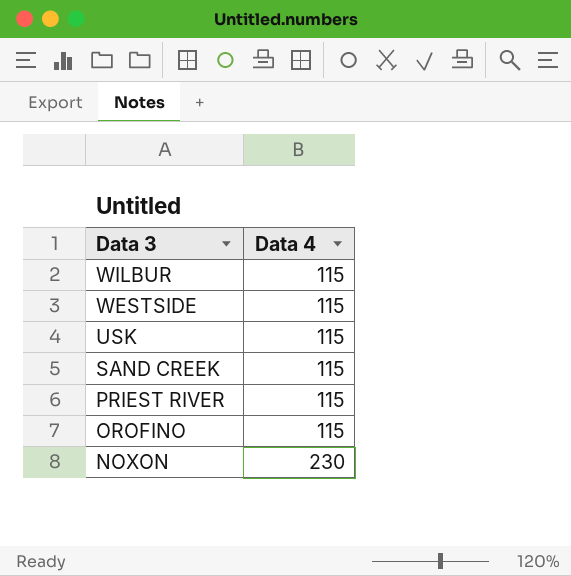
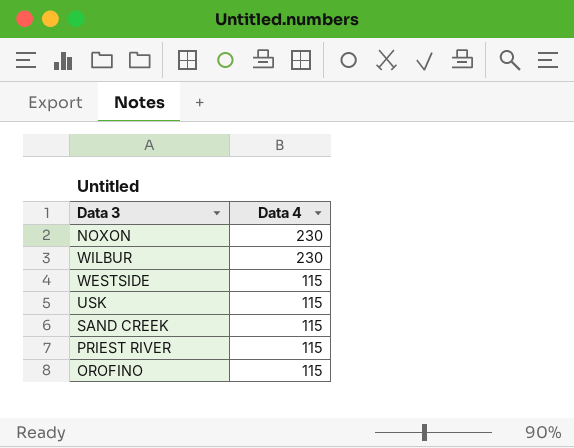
row order: Data 3 descending -> Data 4 descending
WILBUR | Data 4: 115 -> 230

